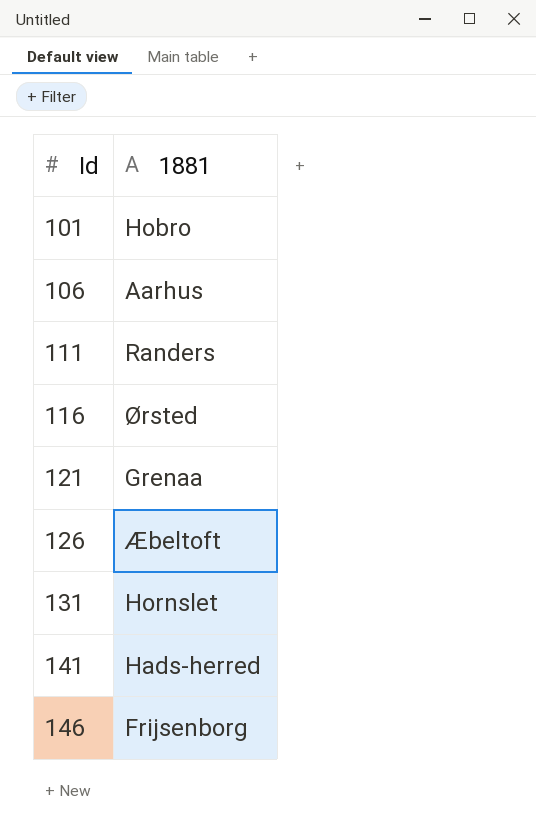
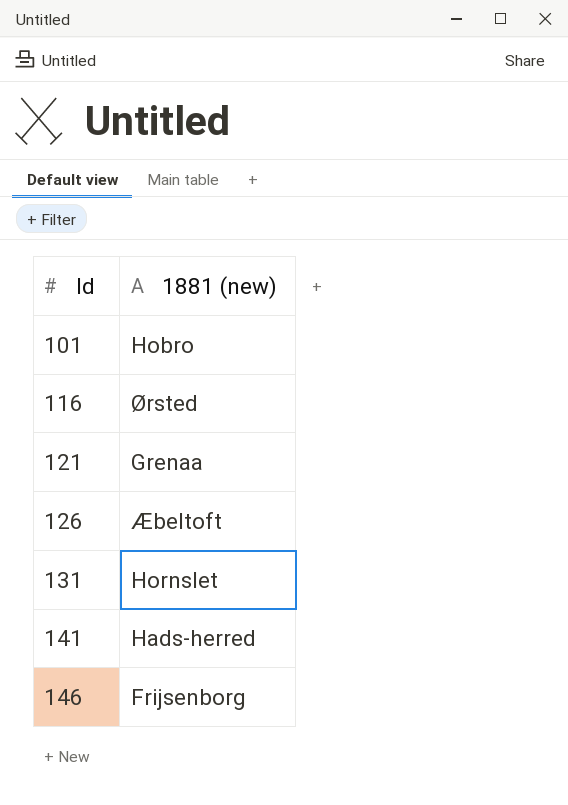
column name: 1881 -> 1881 (new)
row 106: Aarhus -> none
row 111: Randers -> none

